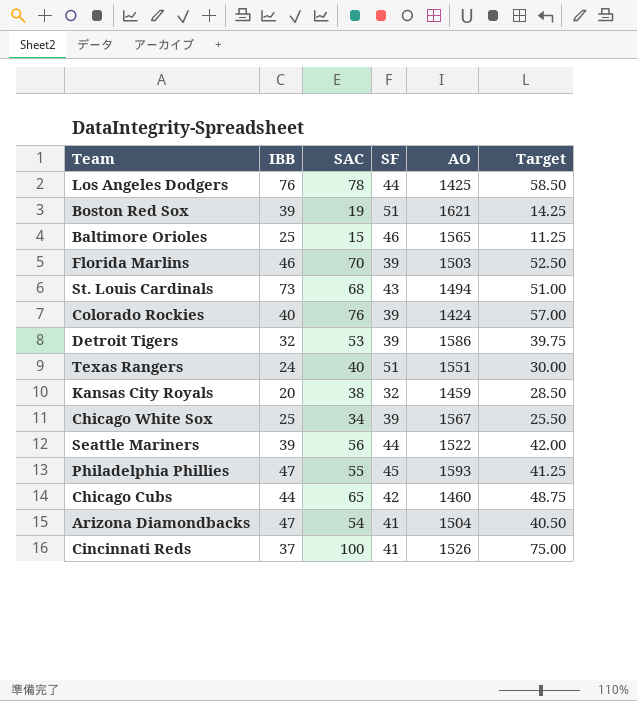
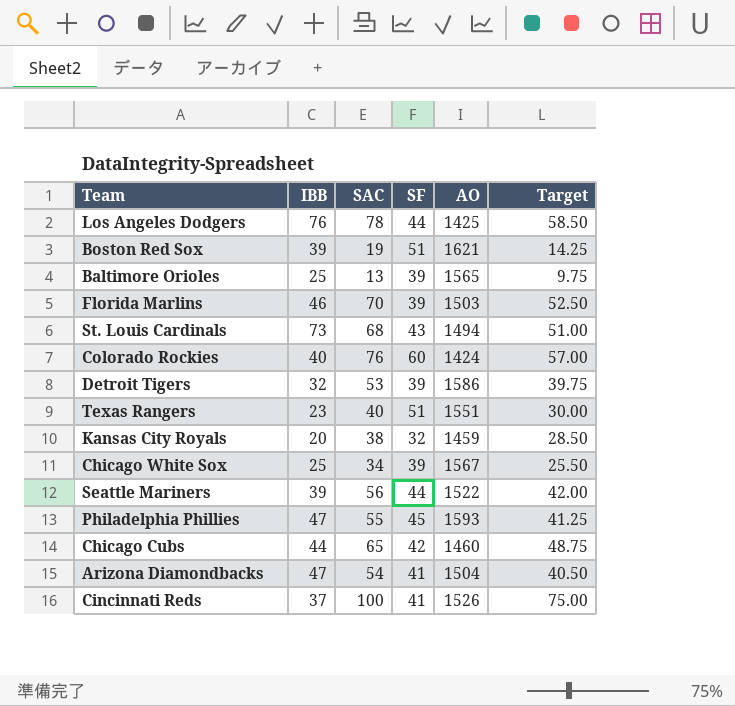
Baltimore Orioles | SAC: 15 -> 13
Baltimore Orioles | SF: 46 -> 39
Baltimore Orioles | Target: 11.25 -> 9.75
Colorado Rockies | SF: 39 -> 60
Texas Rangers | IBB: 24 -> 23

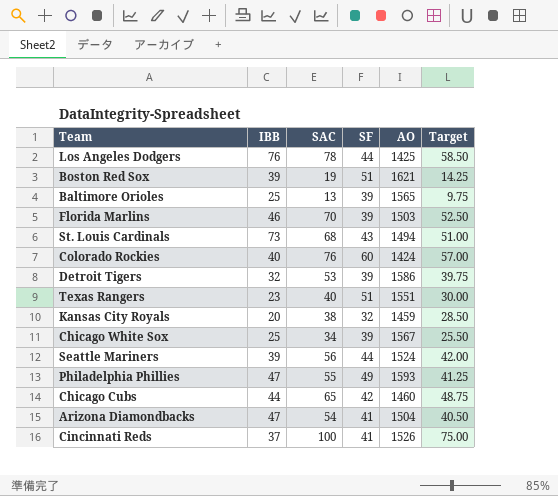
Seattle Mariners | AO: 1522 -> 1524
Philadelphia Phillies | SF: 45 -> 49

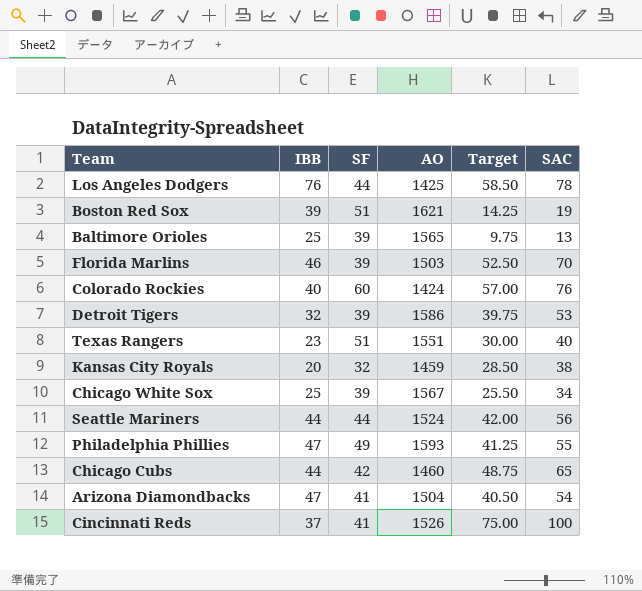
column SAC | position: 3 -> 6
row St. Louis Cardinals: 73 | 68 | 43 | 1494 | 51.00 -> none
Seattle Mariners | IBB: 39 -> 44

